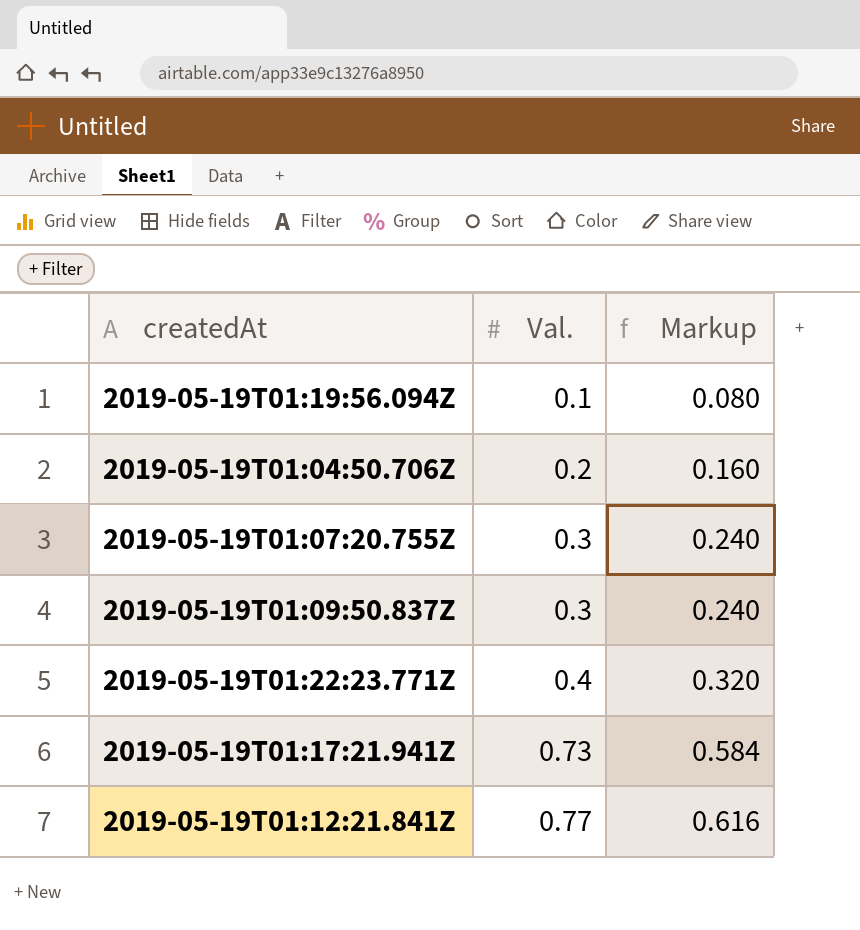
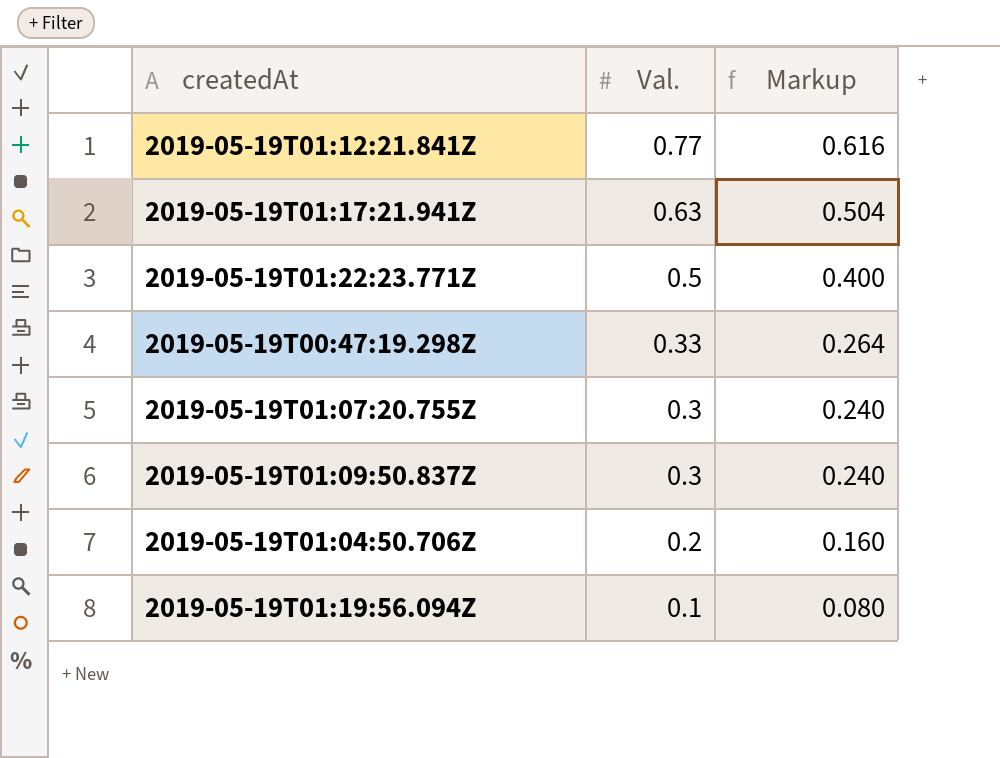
row order: Val. ascending -> Val. descending
2019-05-19T01:17:21.941Z | Val.: 0.73 -> 0.63
2019-05-19T01:17:21.941Z | Markup: 0.584 -> 0.504
2019-05-19T01:22:23.771Z | Val.: 0.4 -> 0.5
2019-05-19T01:22:23.771Z | Markup: 0.320 -> 0.400
row 2019-05-19T00:47:19.298Z: none -> 0.33 | 0.264

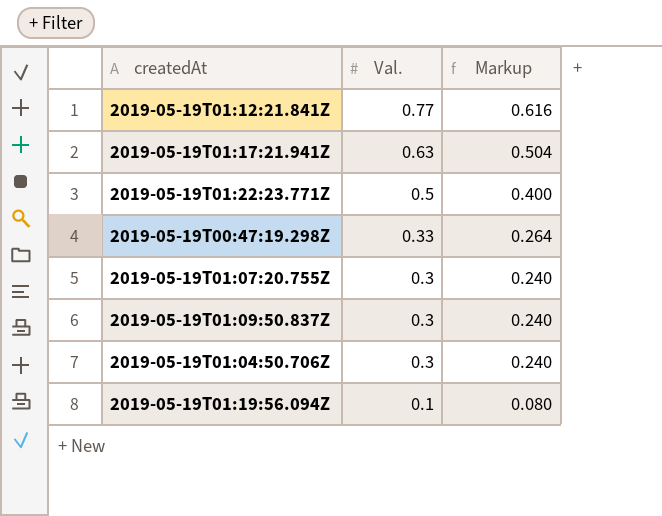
2019-05-19T01:04:50.706Z | Val.: 0.2 -> 0.3
2019-05-19T01:04:50.706Z | Markup: 0.160 -> 0.240

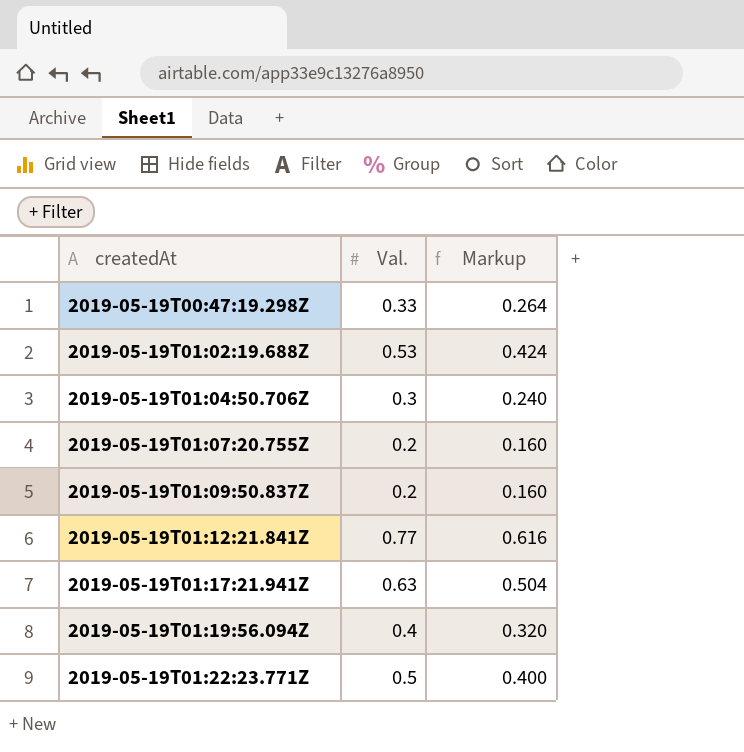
row order: Val. descending -> createdAt ascending
row 2019-05-19T01:02:19.688Z: none -> 0.53 | 0.424
2019-05-19T01:07:20.755Z | Val.: 0.3 -> 0.2
2019-05-19T01:07:20.755Z | Markup: 0.240 -> 0.160
2019-05-19T01:09:50.837Z | Val.: 0.3 -> 0.2
2019-05-19T01:09:50.837Z | Markup: 0.240 -> 0.160
2019-05-19T01:19:56.094Z | Val.: 0.1 -> 0.4
2019-05-19T01:19:56.094Z | Markup: 0.080 -> 0.320

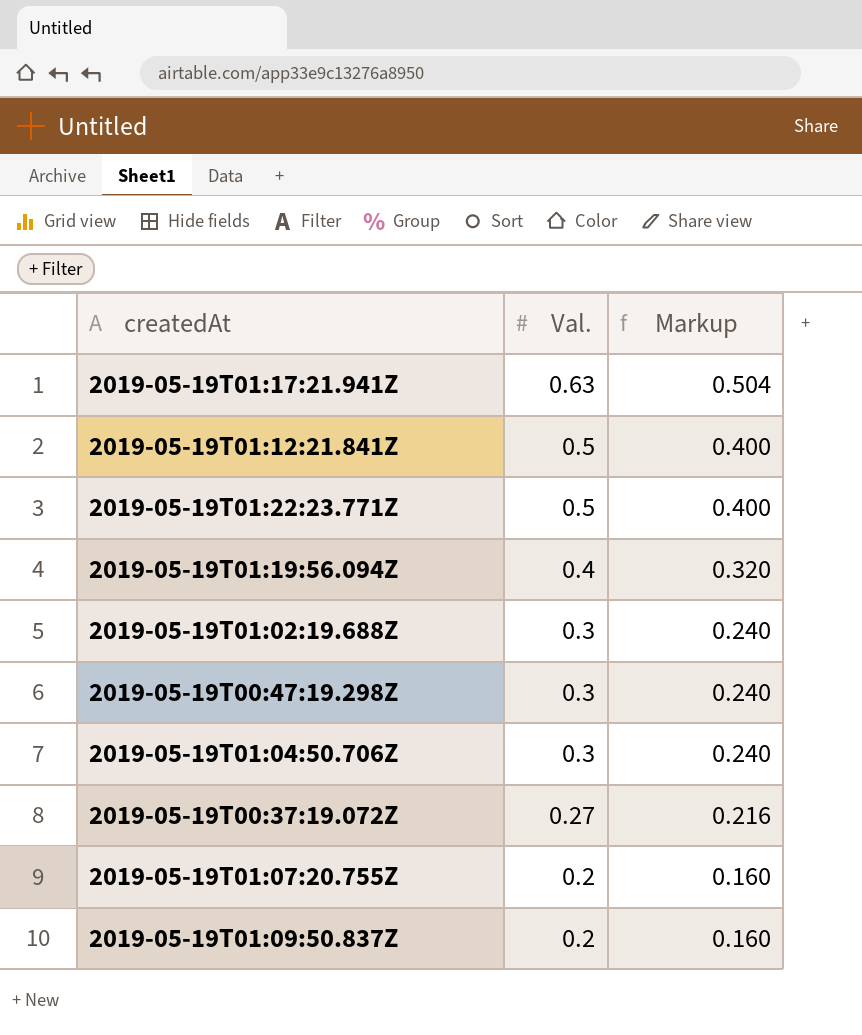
row order: createdAt ascending -> Val. descending
2019-05-19T01:12:21.841Z | Val.: 0.77 -> 0.5
2019-05-19T01:12:21.841Z | Markup: 0.616 -> 0.400
2019-05-19T01:02:19.688Z | Val.: 0.53 -> 0.3
2019-05-19T01:02:19.688Z | Markup: 0.424 -> 0.240
2019-05-19T00:47:19.298Z | Val.: 0.33 -> 0.3
2019-05-19T00:47:19.298Z | Markup: 0.264 -> 0.240
row 2019-05-19T00:37:19.072Z: none -> 0.27 | 0.216

